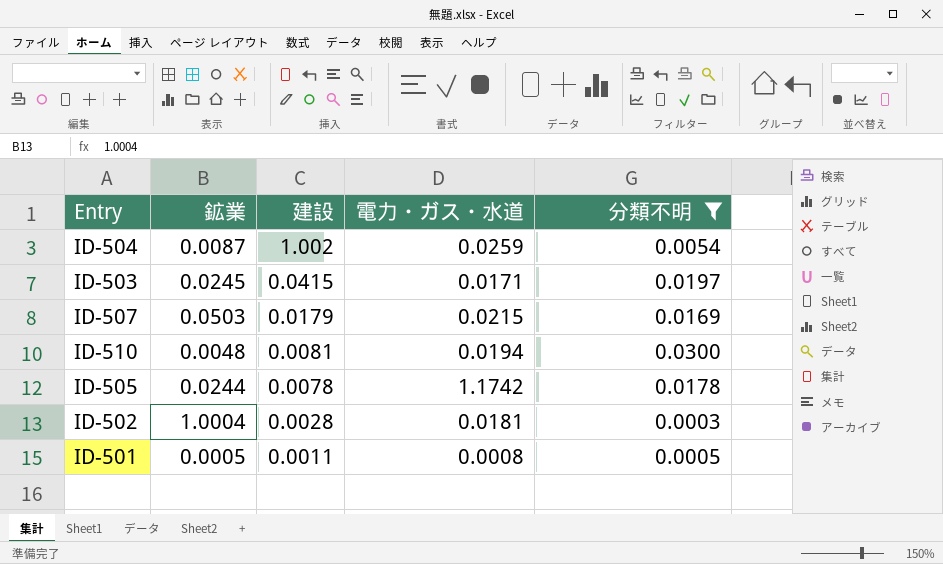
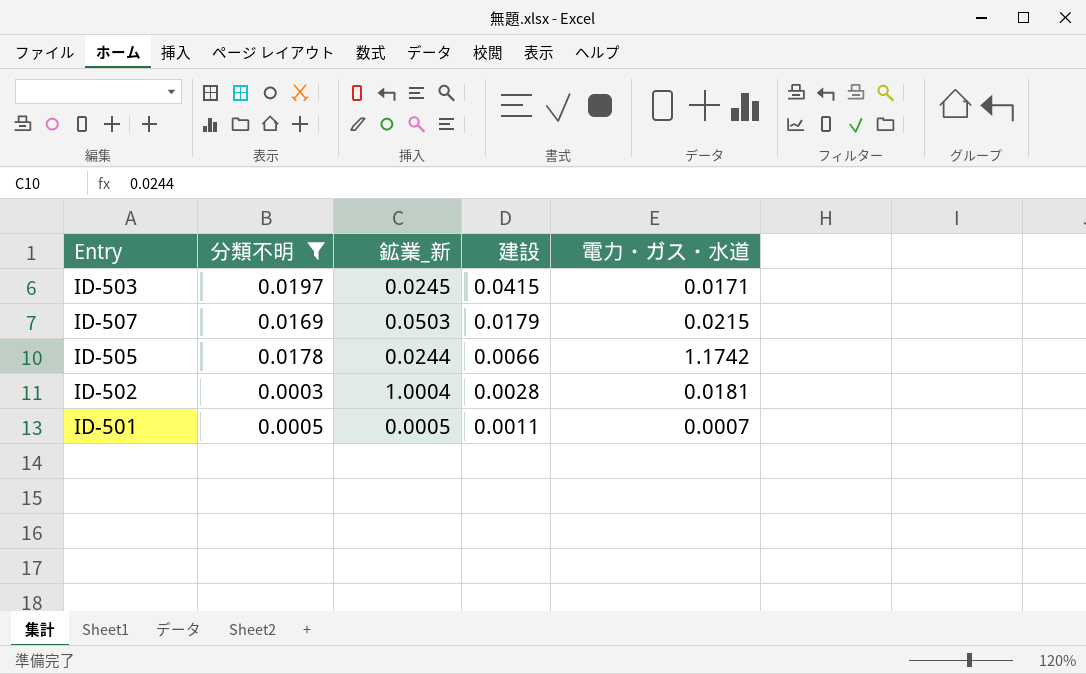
column 分類不明 | position: 5 -> 2
column name: 鉱業 -> 鉱業_新
row ID-504: 0.0087 | 1.002 | 0.0259 | 0.0054 -> none
row ID-510: 0.0048 | 0.0081 | 0.0194 | 0.0300 -> none
ID-505 | 建設: 0.0078 -> 0.0066
ID-501 | 電力・ガス・水道: 0.0008 -> 0.0007

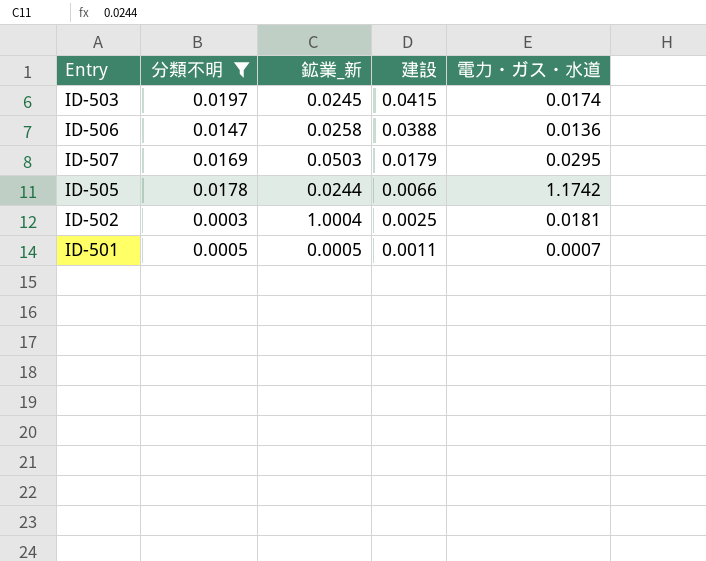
ID-503 | 電力・ガス・水道: 0.0171 -> 0.0174
row ID-506: none -> 0.0147 | 0.0258 | 0.0388 | 0.0136
ID-507 | 電力・ガス・水道: 0.0215 -> 0.0295
ID-502 | 建設: 0.0028 -> 0.0025

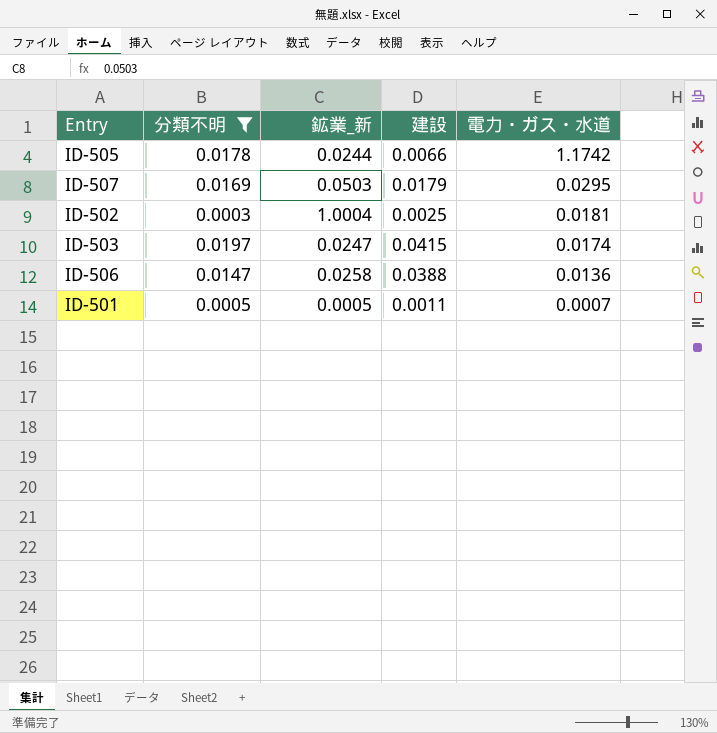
row order: 建設 descending -> 電力・ガス・水道 descending
ID-503 | 鉱業_新: 0.0245 -> 0.0247

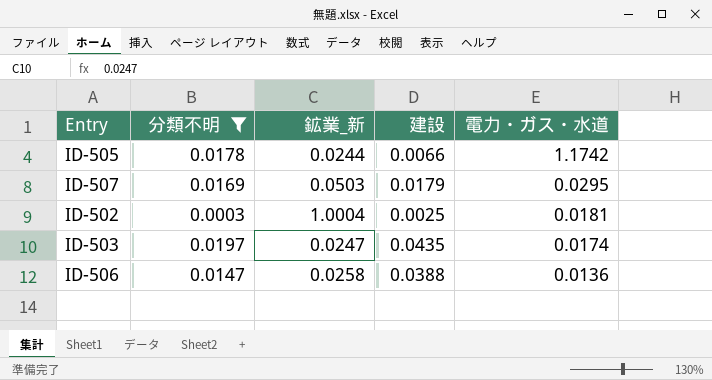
row ID-501: 0.0005 | 0.0005 | 0.0011 | 0.0007 -> none
ID-503 | 建設: 0.0415 -> 0.0435

